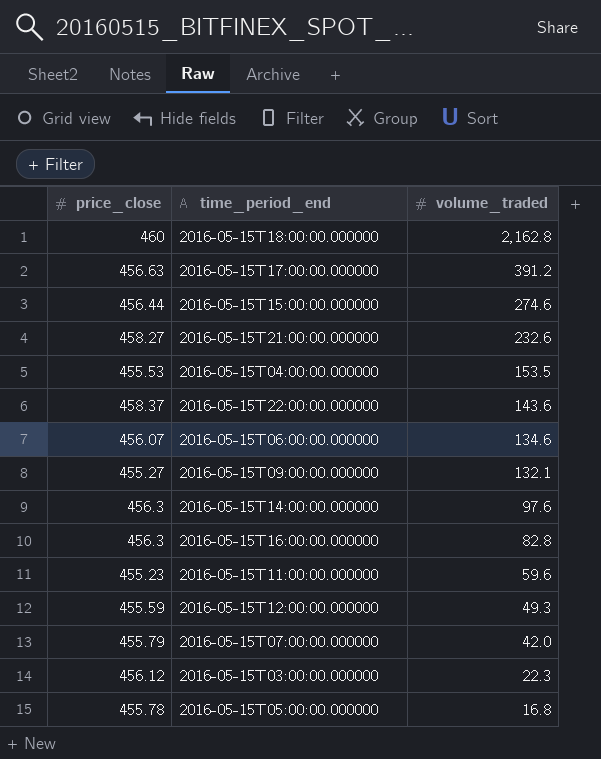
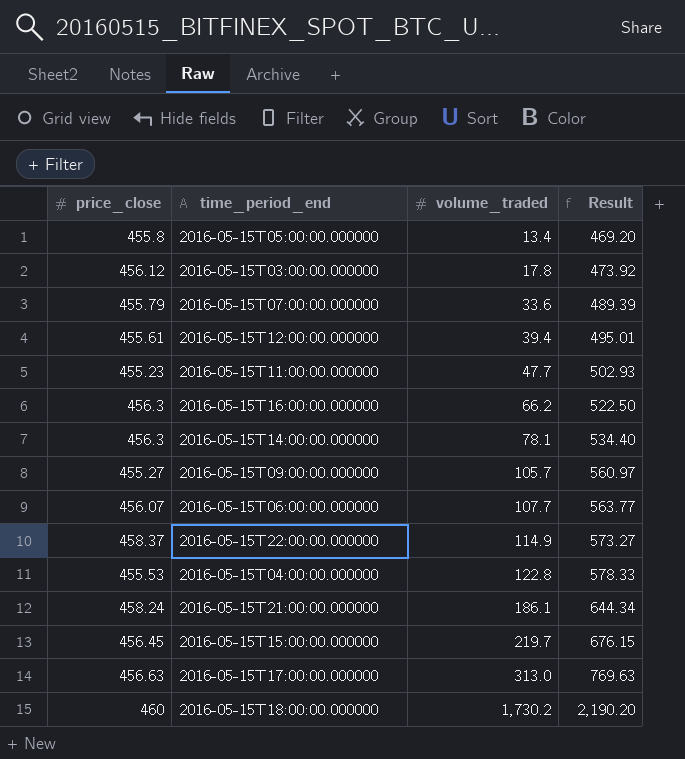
row order: volume_traded descending -> volume_traded ascending
column Result | formula: none -> [price_close] + [volume_traded]
2016-05-15T05:00:00.000000 | price_close: 455.78 -> 455.8
2016-05-15T05:00:00.000000 | volume_traded: 16.8 -> 13.4
2016-05-15T03:00:00.000000 | volume_traded: 22.3 -> 17.8
2016-05-15T07:00:00.000000 | volume_traded: 42.0 -> 33.6
2016-05-15T12:00:00.000000 | price_close: 455.59 -> 455.61
2016-05-15T12:00:00.000000 | volume_traded: 49.3 -> 39.4
2016-05-15T11:00:00.000000 | volume_traded: 59.6 -> 47.7
2016-05-15T16:00:00.000000 | volume_traded: 82.8 -> 66.2
2016-05-15T14:00:00.000000 | volume_traded: 97.6 -> 78.1
2016-05-15T09:00:00.000000 | volume_traded: 132.1 -> 105.7
2016-05-15T06:00:00.000000 | volume_traded: 134.6 -> 107.7
2016-05-15T22:00:00.000000 | volume_traded: 143.6 -> 114.9
2016-05-15T04:00:00.000000 | volume_traded: 153.5 -> 122.8
2016-05-15T21:00:00.000000 | price_close: 458.27 -> 458.24
2016-05-15T21:00:00.000000 | volume_traded: 232.6 -> 186.1
2016-05-15T15:00:00.000000 | price_close: 456.44 -> 456.45
2016-05-15T15:00:00.000000 | volume_traded: 274.6 -> 219.7
2016-05-15T17:00:00.000000 | volume_traded: 391.2 -> 313.0
2016-05-15T18:00:00.000000 | volume_traded: 2,162.8 -> 1,730.2

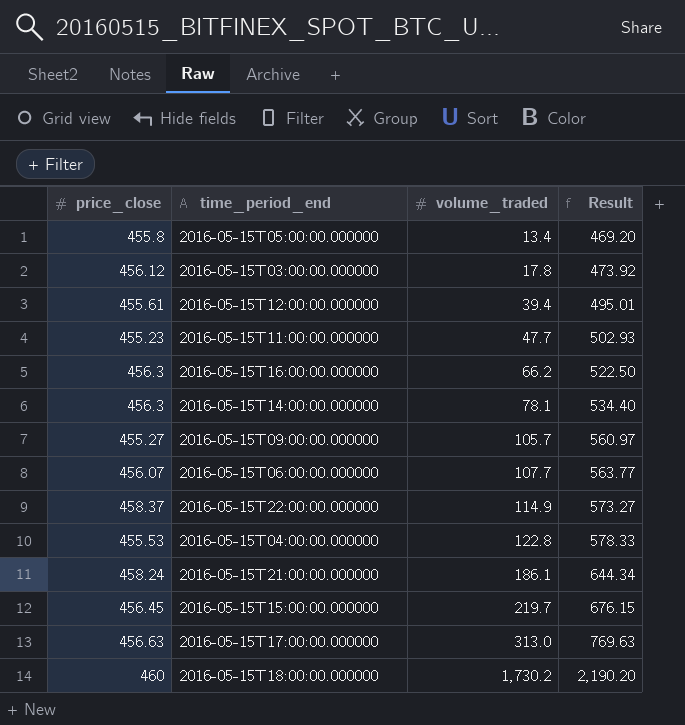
row 2016-05-15T07:00:00.000000: 455.79 | 33.6 | 489.39 -> none

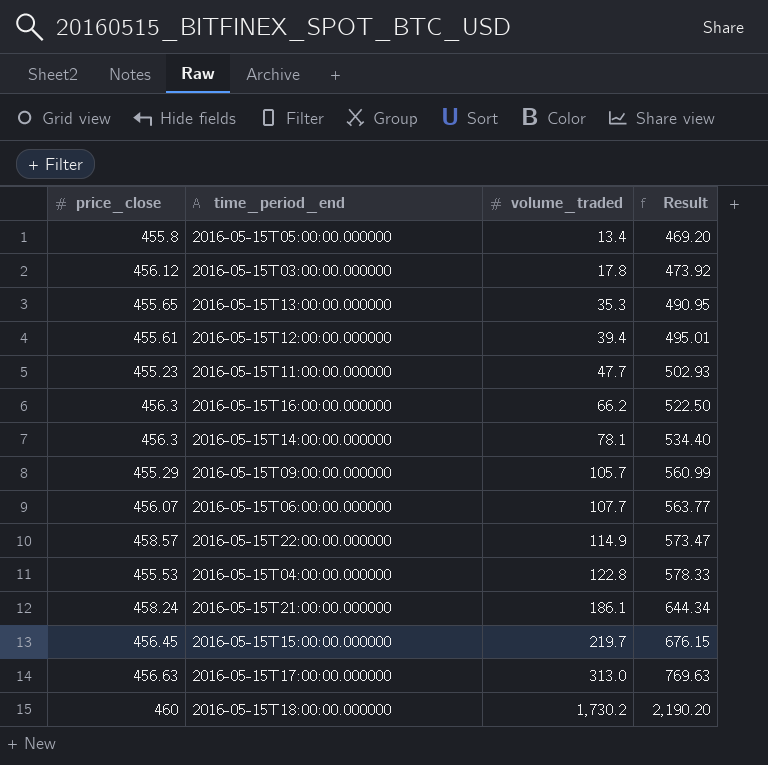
row 2016-05-15T13:00:00.000000: none -> 455.65 | 35.3 | 490.95
2016-05-15T09:00:00.000000 | price_close: 455.27 -> 455.29
2016-05-15T09:00:00.000000 | Result: 560.97 -> 560.99
2016-05-15T22:00:00.000000 | price_close: 458.37 -> 458.57
2016-05-15T22:00:00.000000 | Result: 573.27 -> 573.47

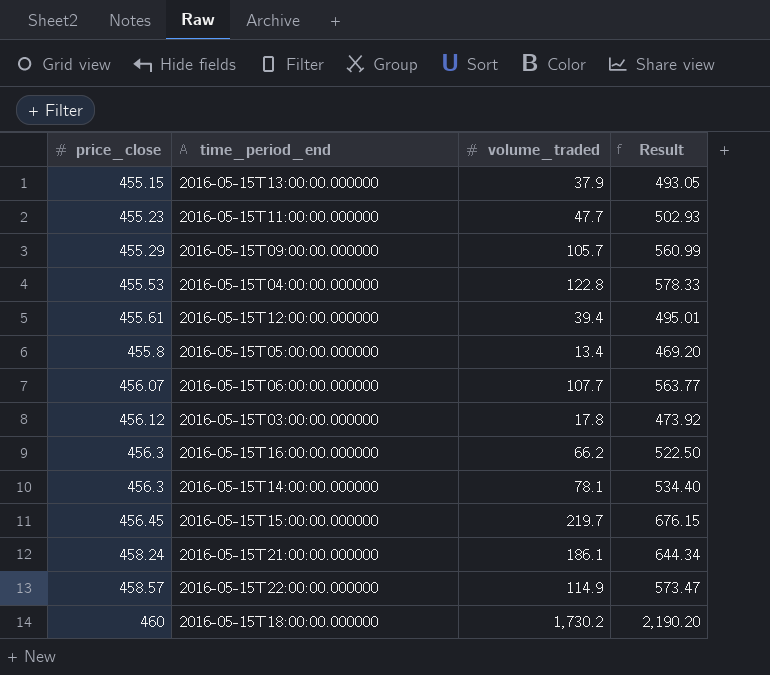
row order: volume_traded ascending -> price_close ascending
row 2016-05-15T17:00:00.000000: 456.63 | 313.0 | 769.63 -> none
2016-05-15T13:00:00.000000 | price_close: 455.65 -> 455.15
2016-05-15T13:00:00.000000 | volume_traded: 35.3 -> 37.9
2016-05-15T13:00:00.000000 | Result: 490.95 -> 493.05

